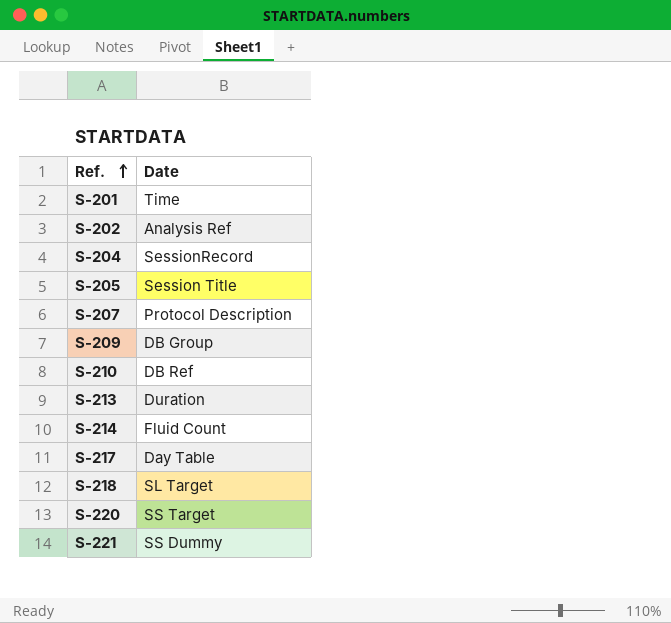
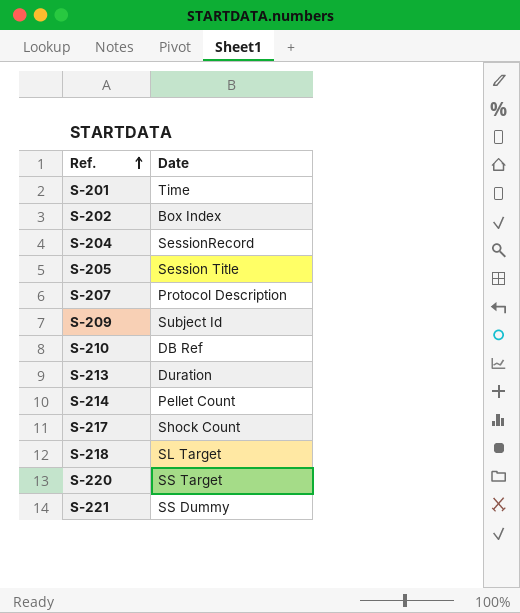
S-202 | Date: Analysis Ref -> Box Index
S-209 | Date: DB Group -> Subject Id
S-214 | Date: Fluid Count -> Pellet Count
S-217 | Date: Day Table -> Shock Count

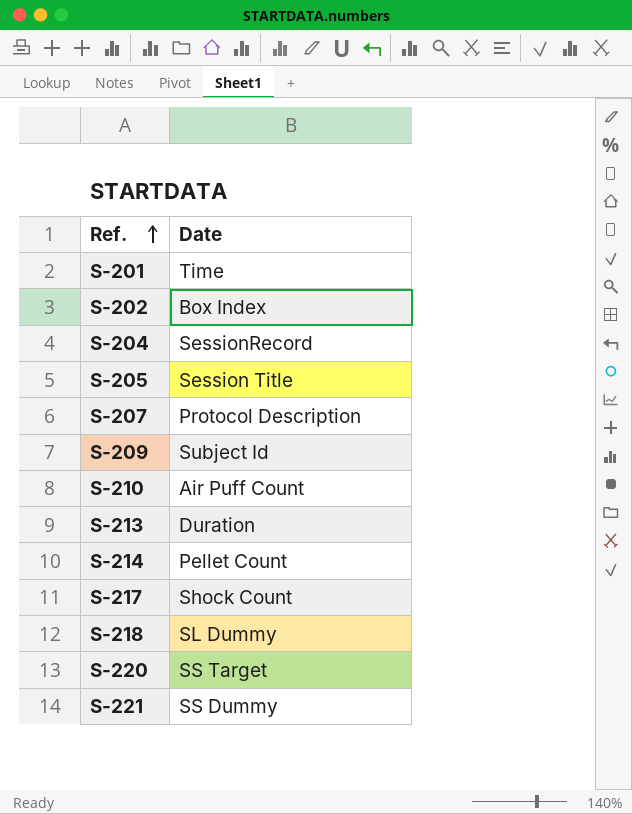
S-210 | Date: DB Ref -> Air Puff Count
S-218 | Date: SL Target -> SL Dummy

